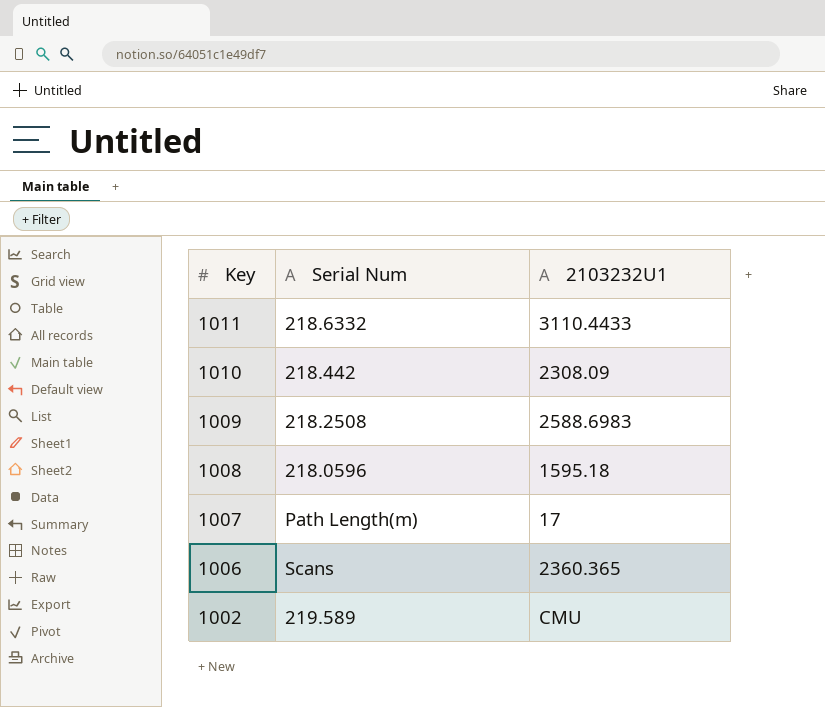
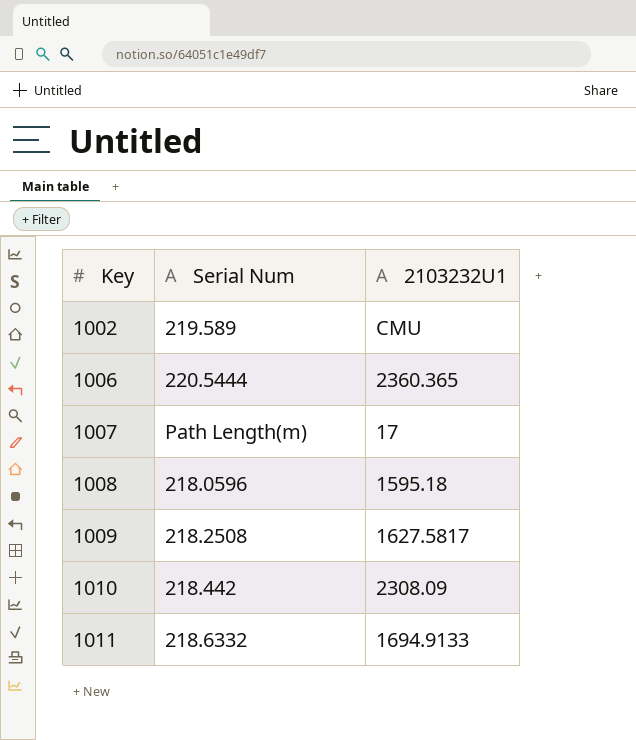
row order: Key descending -> Key ascending
1006 | Serial Num: Scans -> 220.5444
1009 | 2103232U1: 2588.6983 -> 1627.5817
1011 | 2103232U1: 3110.4433 -> 1694.9133

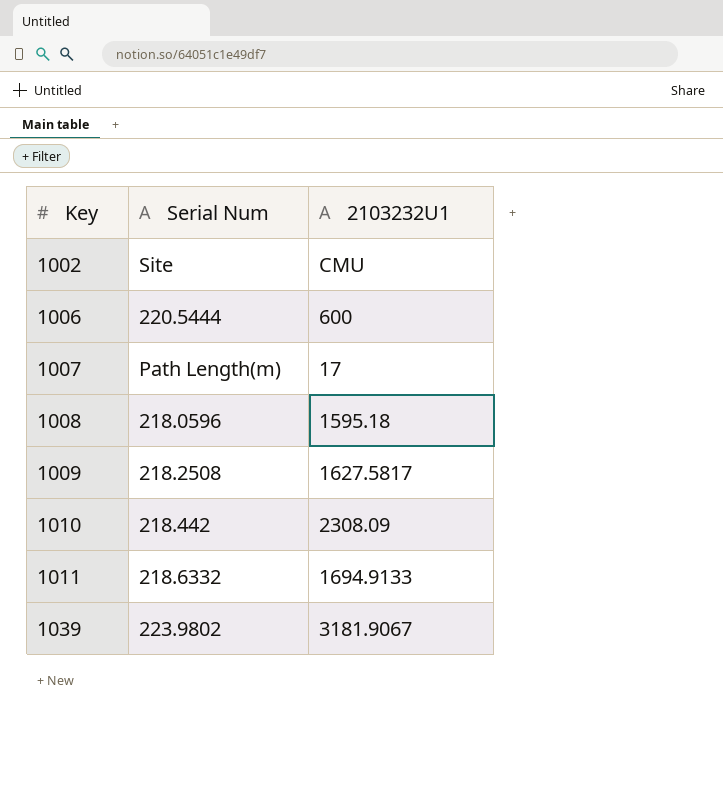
1002 | Serial Num: 219.589 -> Site
1006 | 2103232U1: 2360.365 -> 600
row 1039: none -> 223.9802 | 3181.9067

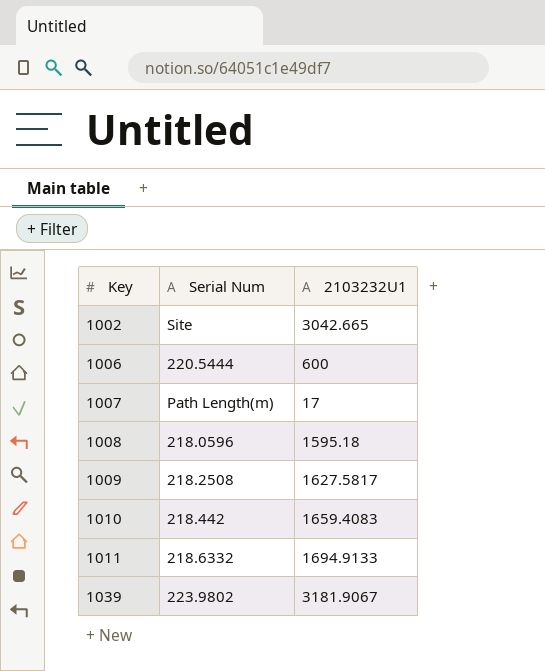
1002 | 2103232U1: CMU -> 3042.665
1010 | 2103232U1: 2308.09 -> 1659.4083

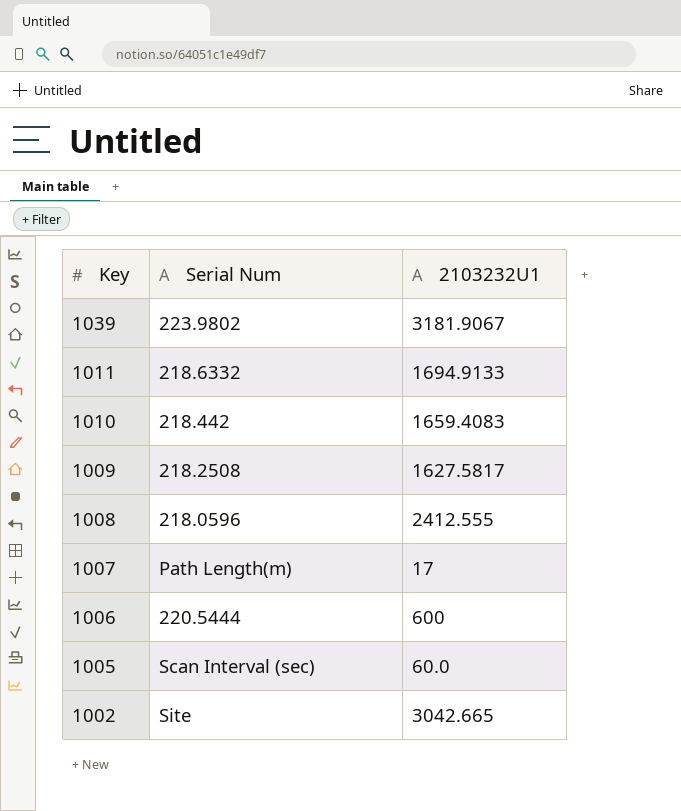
row order: Key ascending -> Key descending
1008 | 2103232U1: 1595.18 -> 2412.555
row 1005: none -> Scan Interval (sec) | 60.0

